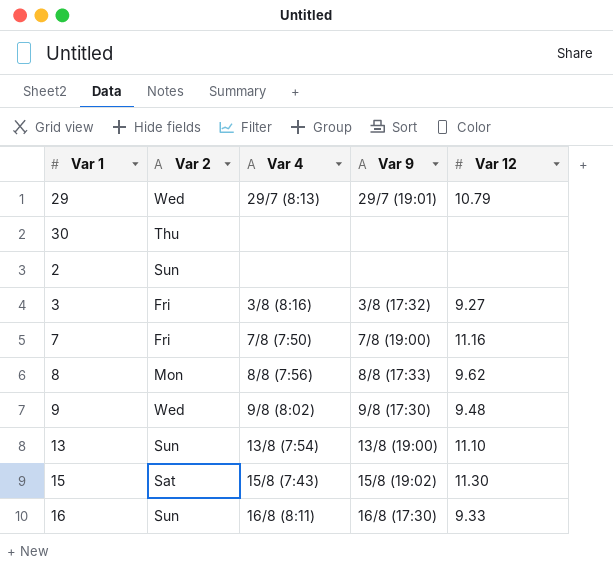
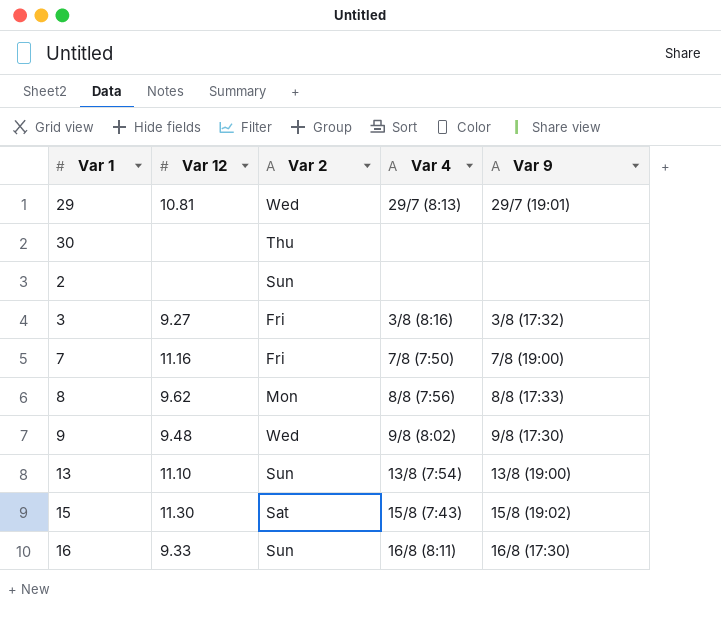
column Var 12 | position: 5 -> 2
29 | Var 12: 10.79 -> 10.81

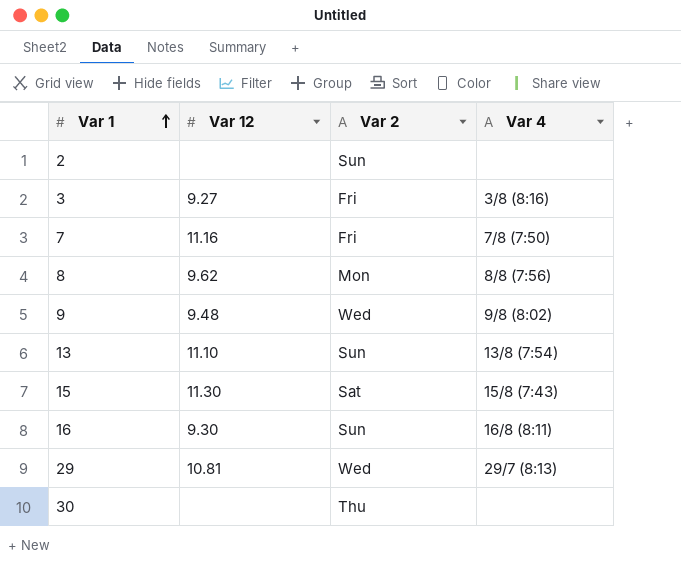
row order: none -> Var 1 ascending
column Var 9 | position: 5 -> none
16 | Var 12: 9.33 -> 9.30

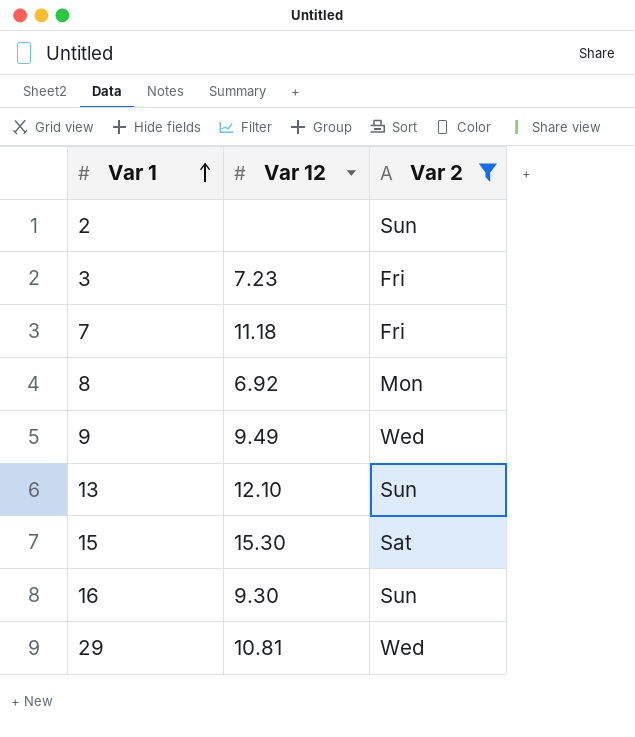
filter: none -> Var 2 != Thu
column Var 4 | position: 4 -> none
3 | Var 12: 9.27 -> 7.23
7 | Var 12: 11.16 -> 11.18
8 | Var 12: 9.62 -> 6.92
9 | Var 12: 9.48 -> 9.49
13 | Var 12: 11.10 -> 12.10
15 | Var 12: 11.30 -> 15.30

